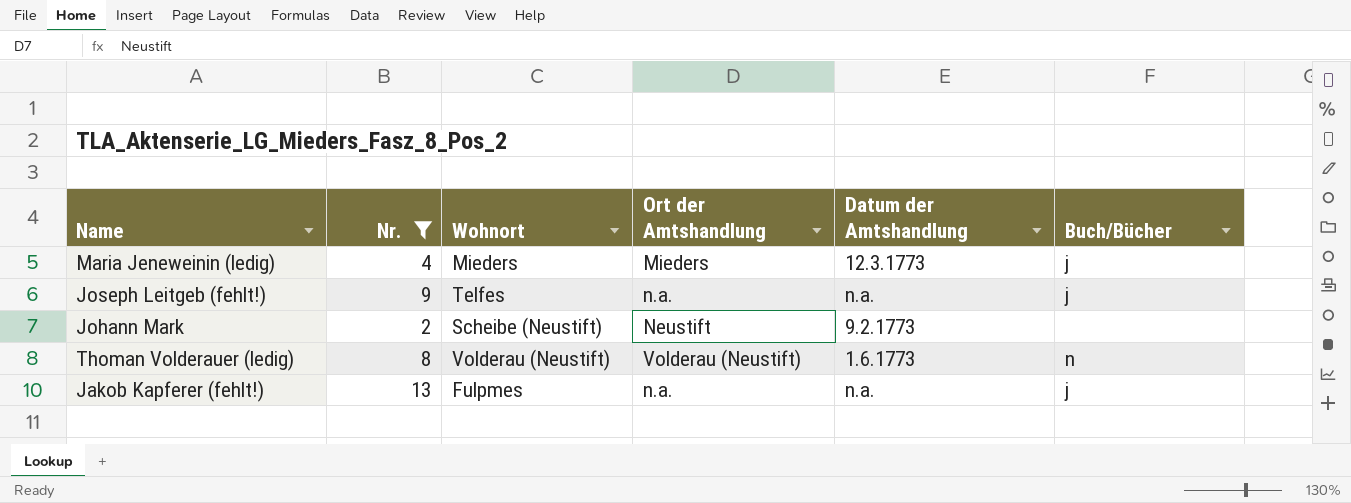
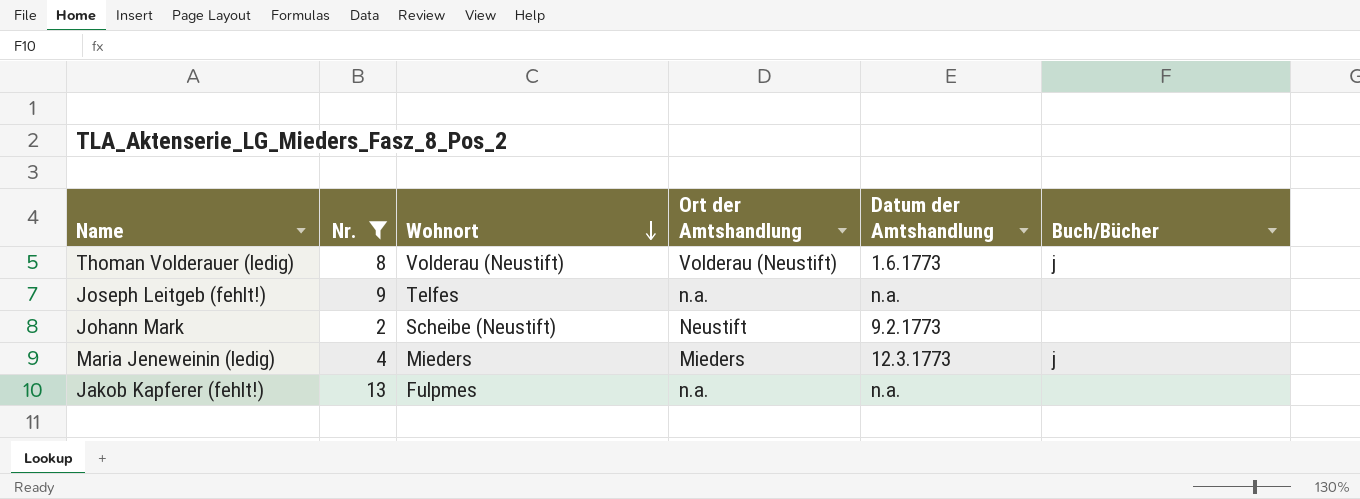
row order: none -> Wohnort descending
Thoman Volderauer (ledig) | Buch/Bücher: n -> j
Joseph Leitgeb (fehlt!) | Buch/Bücher: j -> none
Jakob Kapferer (fehlt!) | Buch/Bücher: j -> none

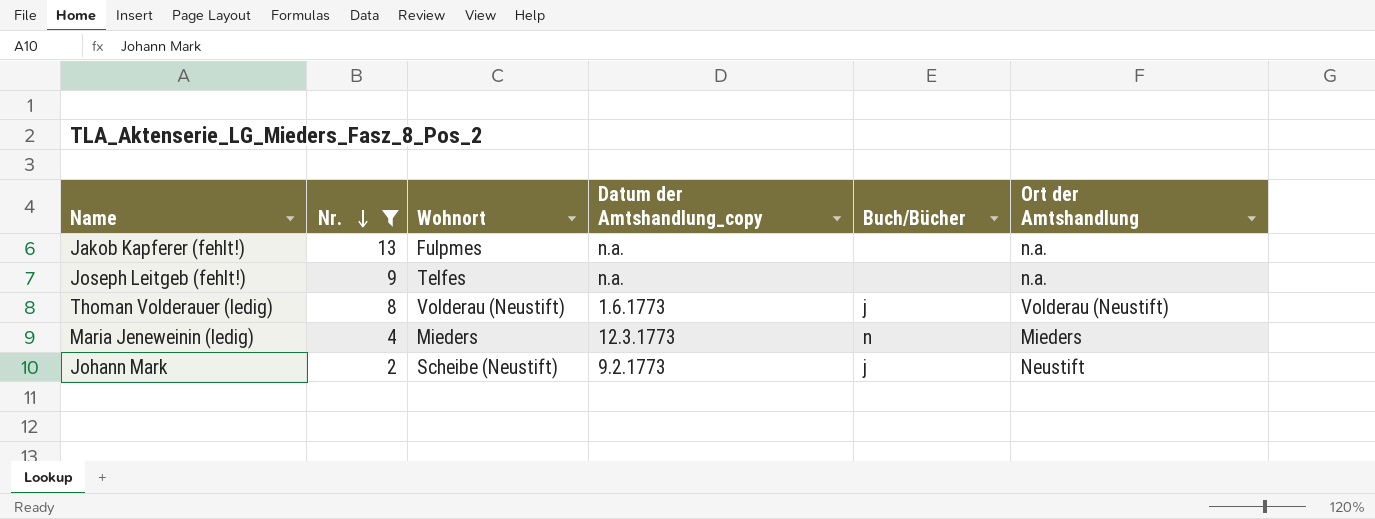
row order: Wohnort descending -> Nr. descending
column name: Datum der Amtshandlung -> Datum der Amtshandlung_copy
column Ort der Amtshandlung | position: 4 -> 6
Maria Jeneweinin (ledig) | Buch/Bücher: j -> n
Johann Mark | Buch/Bücher: none -> j

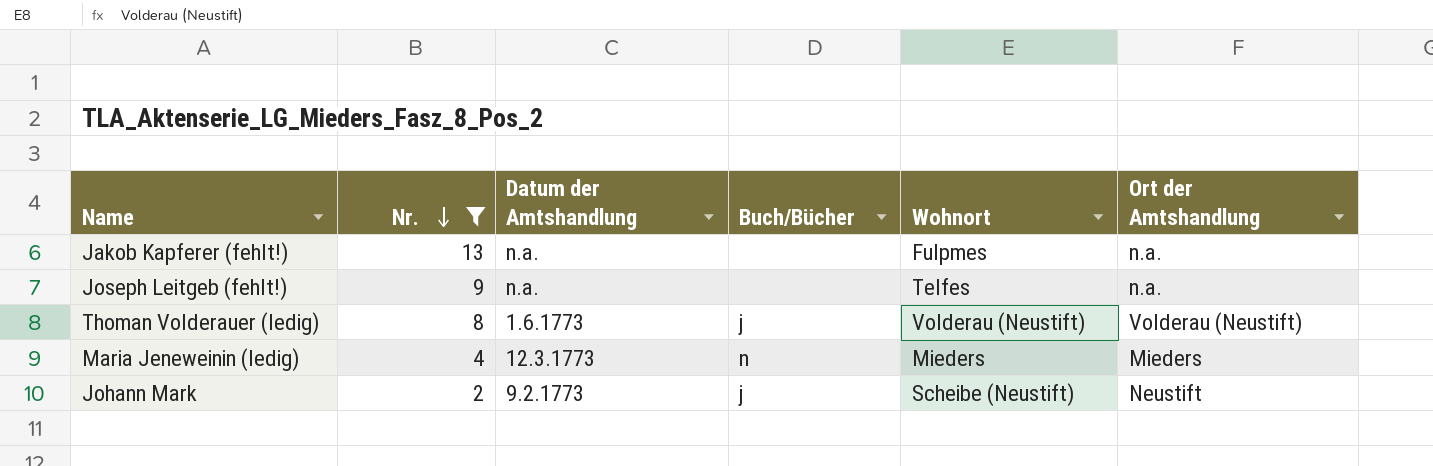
column name: Datum der Amtshandlung_copy -> Datum der Amtshandlung
column Wohnort | position: 3 -> 5

